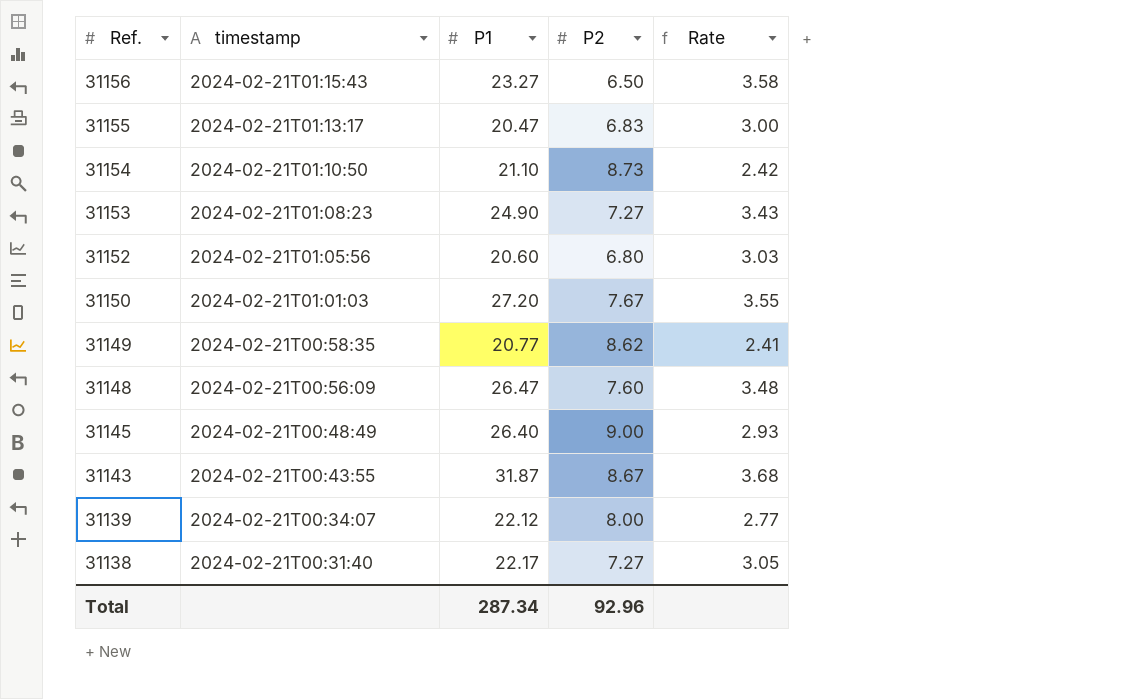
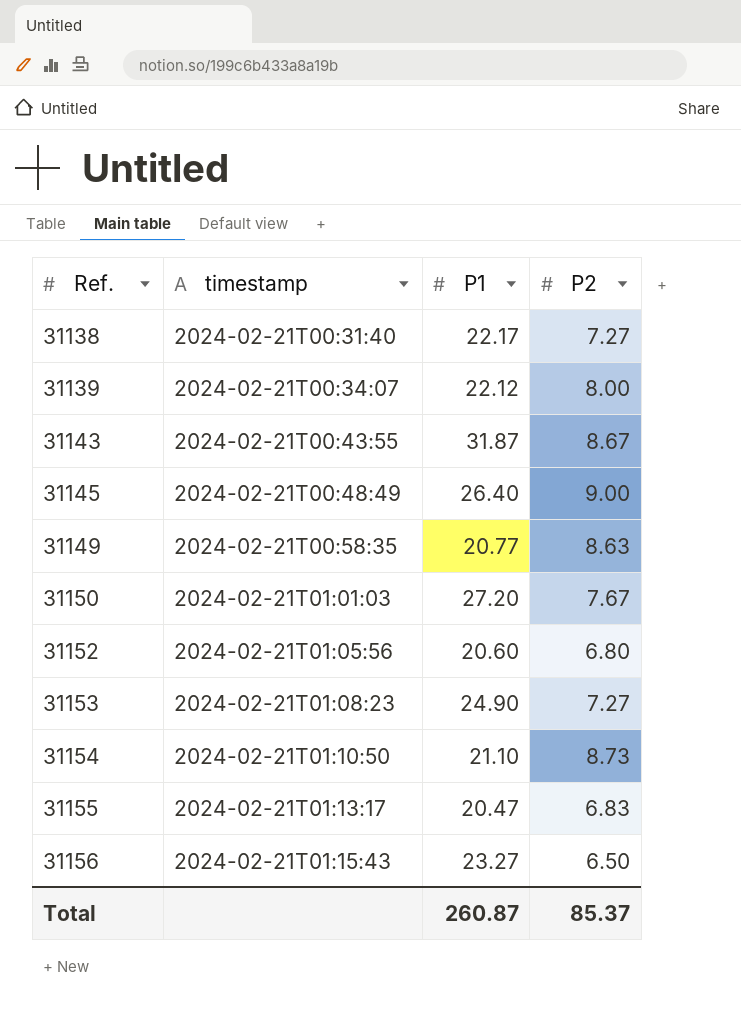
row order: Ref. descending -> Ref. ascending
column Rate | formula: [P1] / [P2] -> none
row 31148: 2024-02-21T00:56:09 | 26.47 | 7.60 | 3.48 -> none
31149 | P2: 8.62 -> 8.63
Total | P1: 287.34 -> 260.87
Total | P2: 92.96 -> 85.37

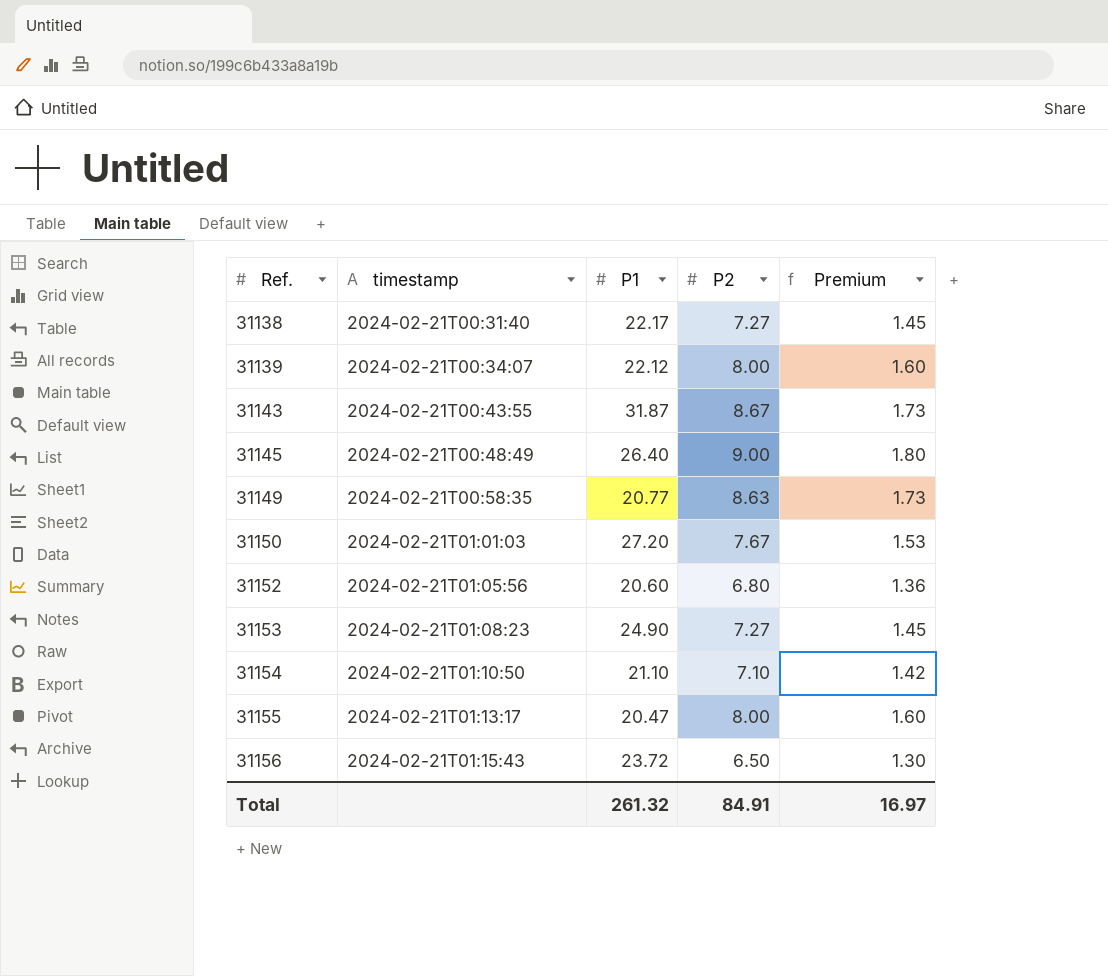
column Premium | formula: none -> [P2] * 0.2
31154 | P2: 8.73 -> 7.10
31155 | P2: 6.83 -> 8.00
31156 | P1: 23.27 -> 23.72
Total | P1: 260.87 -> 261.32
Total | P2: 85.37 -> 84.91

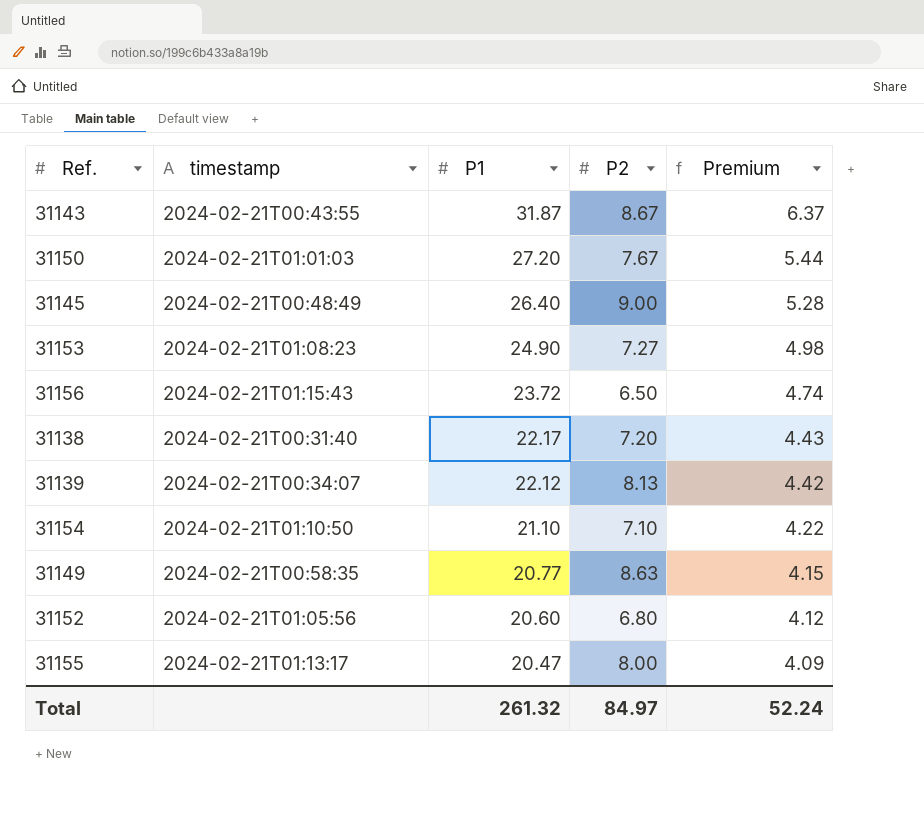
row order: Ref. ascending -> P1 descending
column Premium | formula: [P2] * 0.2 -> [P1] * 0.2
31138 | P2: 7.27 -> 7.20
31139 | P2: 8.00 -> 8.13
Total | P2: 84.91 -> 84.97
Total | Premium: 16.97 -> 52.24

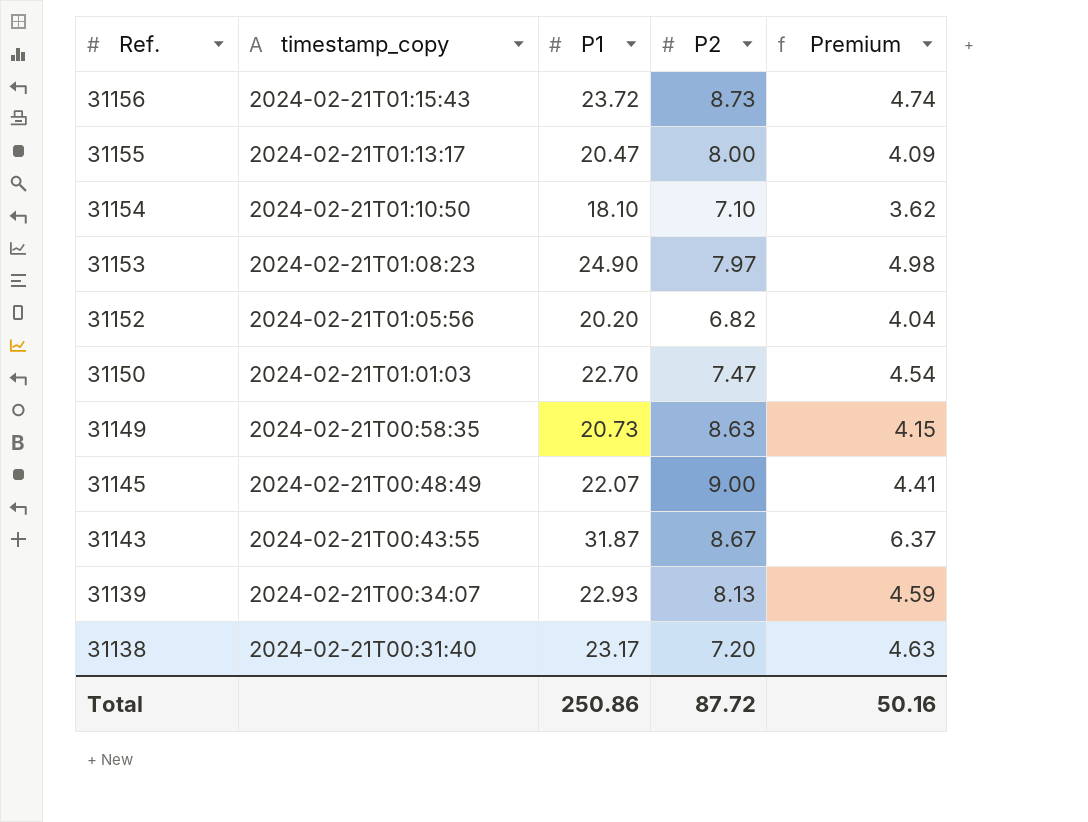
row order: P1 descending -> Ref. descending
column name: timestamp -> timestamp_copy
31156 | P2: 6.50 -> 8.73
31154 | P1: 21.10 -> 18.10
31154 | Premium: 4.22 -> 3.62
31153 | P2: 7.27 -> 7.97
31152 | P1: 20.60 -> 20.20
31152 | P2: 6.80 -> 6.82
31152 | Premium: 4.12 -> 4.04
31150 | P1: 27.20 -> 22.70
31150 | P2: 7.67 -> 7.47
31150 | Premium: 5.44 -> 4.54
31149 | P1: 20.77 -> 20.73
31145 | P1: 26.40 -> 22.07
31145 | Premium: 5.28 -> 4.41
31139 | P1: 22.12 -> 22.93
31139 | Premium: 4.42 -> 4.59
31138 | P1: 22.17 -> 23.17
31138 | Premium: 4.43 -> 4.63
Total | P1: 261.32 -> 250.86
Total | P2: 84.97 -> 87.72
Total | Premium: 52.24 -> 50.16

